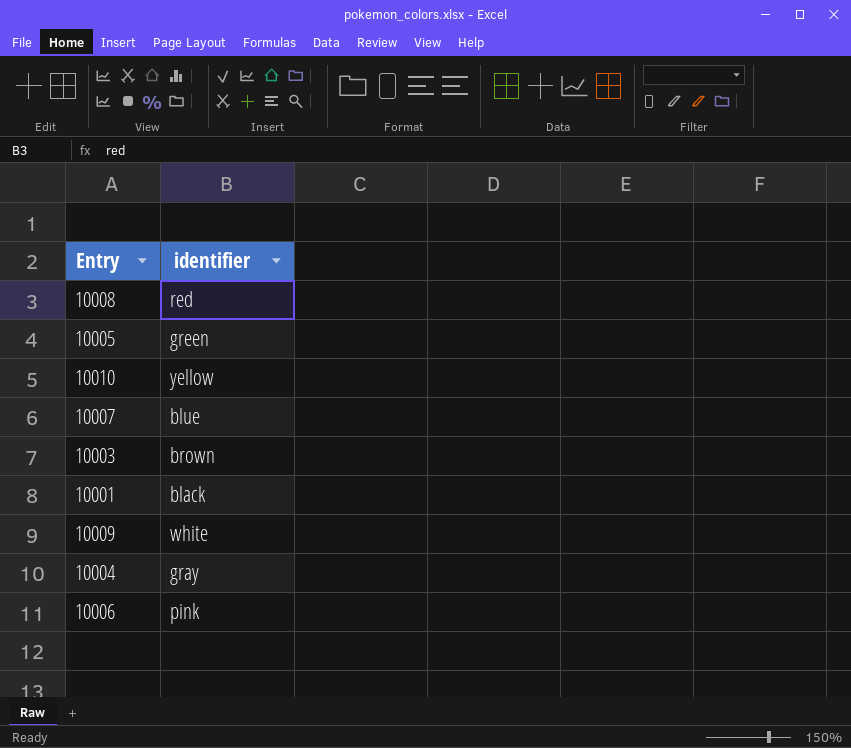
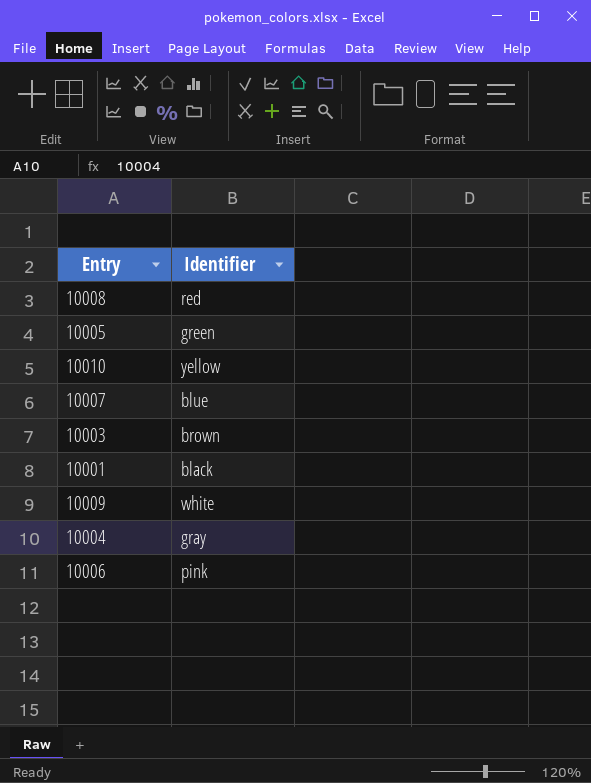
column name: identifier -> Identifier

